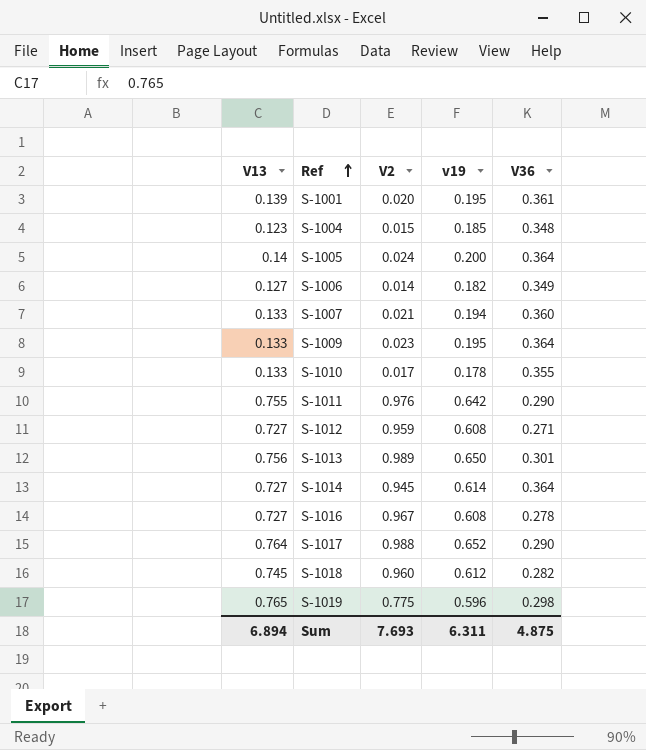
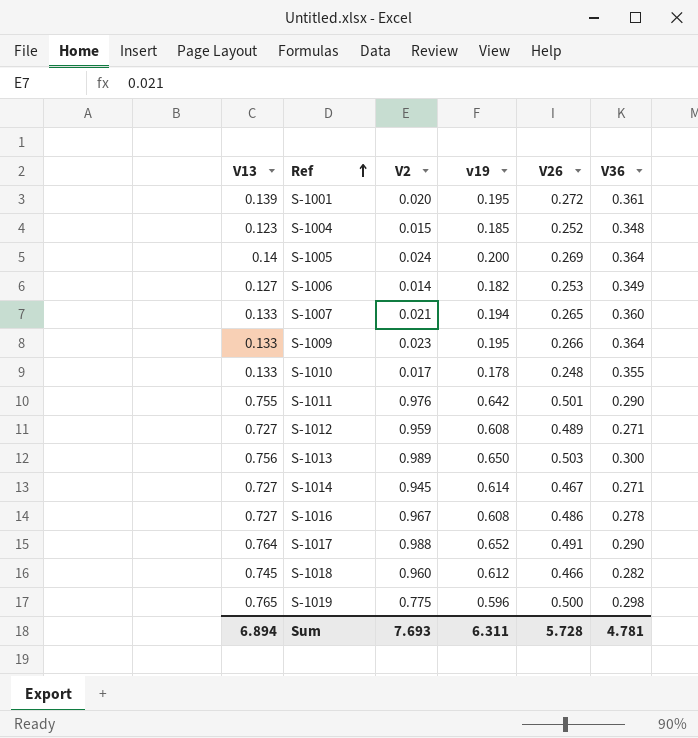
column V26 | position: none -> 5
S-1013 | V36: 0.301 -> 0.300
S-1014 | V36: 0.364 -> 0.271
Sum | V36: 4.875 -> 4.781

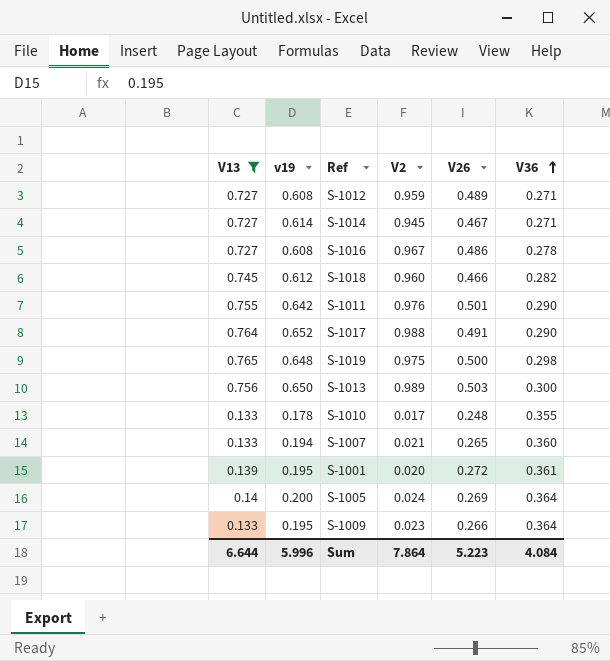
filter: none -> V13 >= 0.133
row order: Ref ascending -> V36 ascending
column v19 | position: 4 -> 2
S-1019 | v19: 0.596 -> 0.648
S-1019 | V2: 0.775 -> 0.975
Sum | V13: 6.894 -> 6.644
Sum | v19: 6.311 -> 5.996
Sum | V2: 7.693 -> 7.864
Sum | V26: 5.728 -> 5.223
Sum | V36: 4.781 -> 4.084

